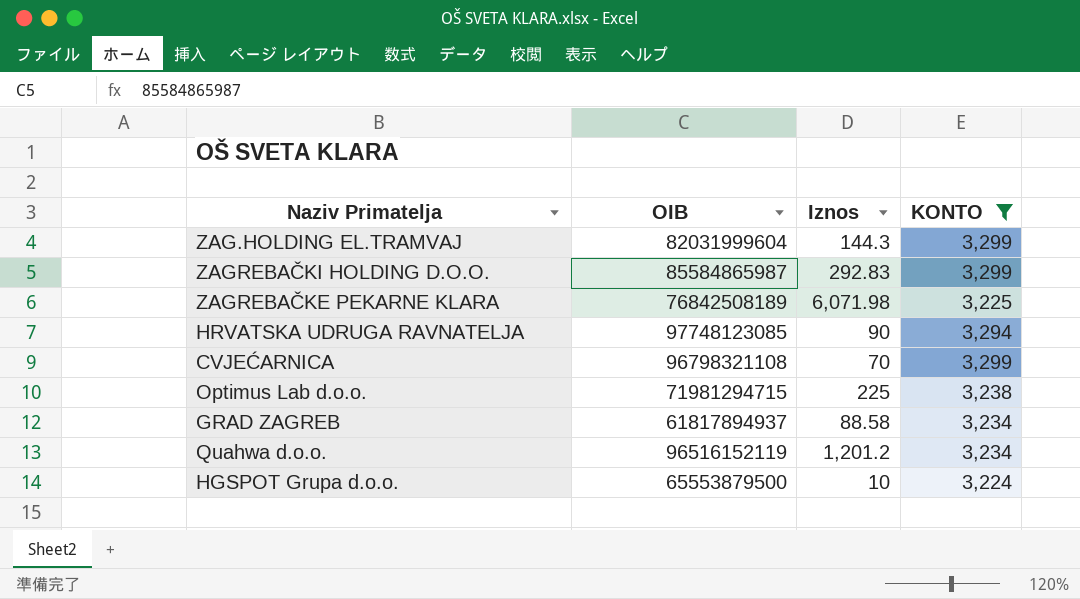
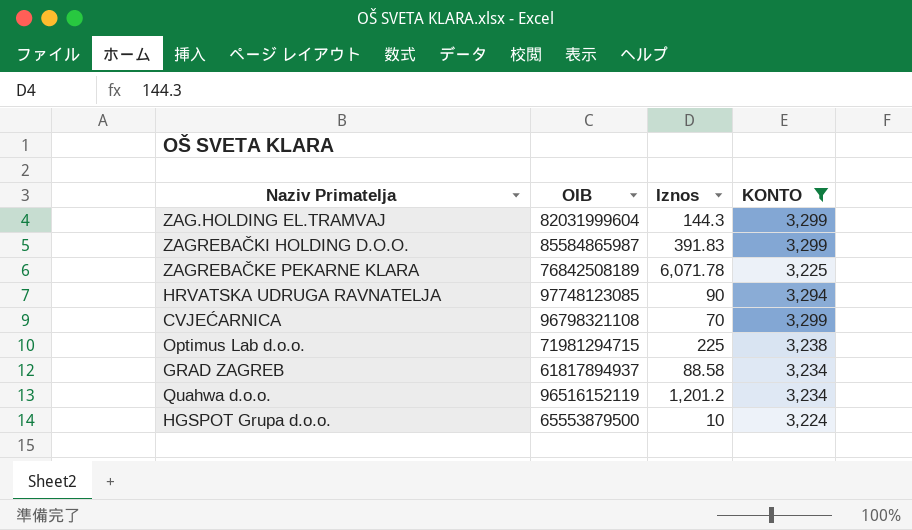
ZAGREBAČKI HOLDING D.O.O. | Iznos: 292.83 -> 391.83
ZAGREBAČKE PEKARNE KLARA | Iznos: 6,071.98 -> 6,071.78

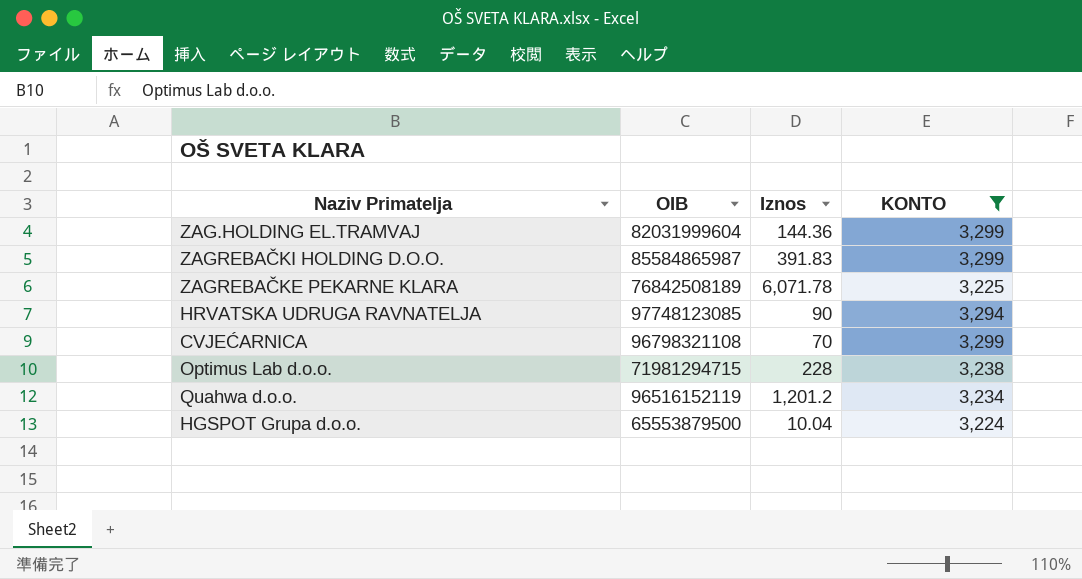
row GRAD ZAGREB: 61817894937 | 88.58 | 3,234 -> none
ZAG.HOLDING EL.TRAMVAJ | Iznos: 144.3 -> 144.36
Optimus Lab d.o.o. | Iznos: 225 -> 228
HGSPOT Grupa d.o.o. | Iznos: 10 -> 10.04

